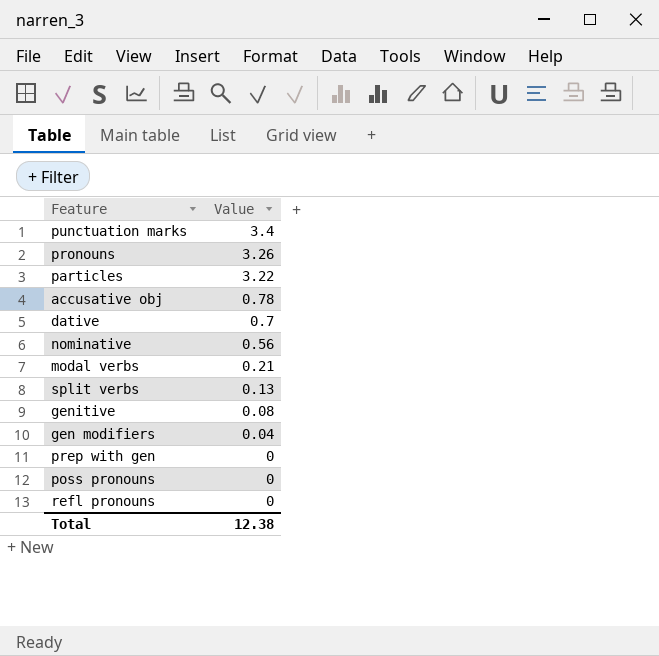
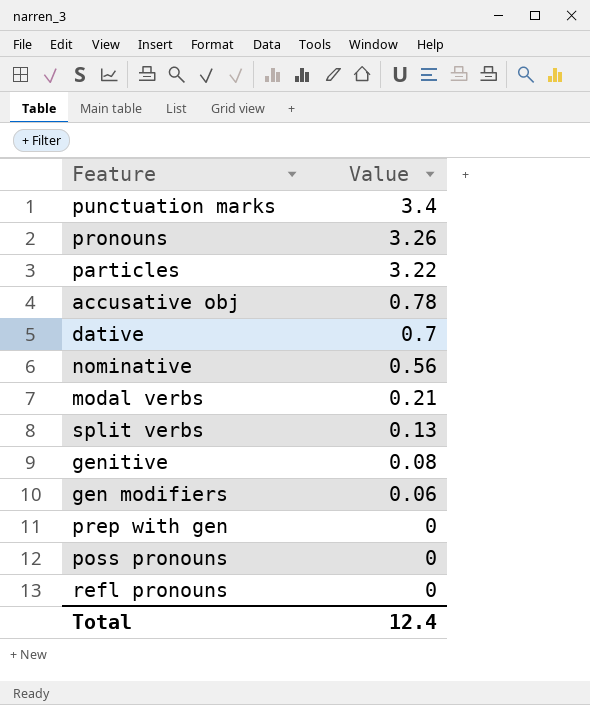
gen modifiers | Value: 0.04 -> 0.06
Total | Value: 12.38 -> 12.4

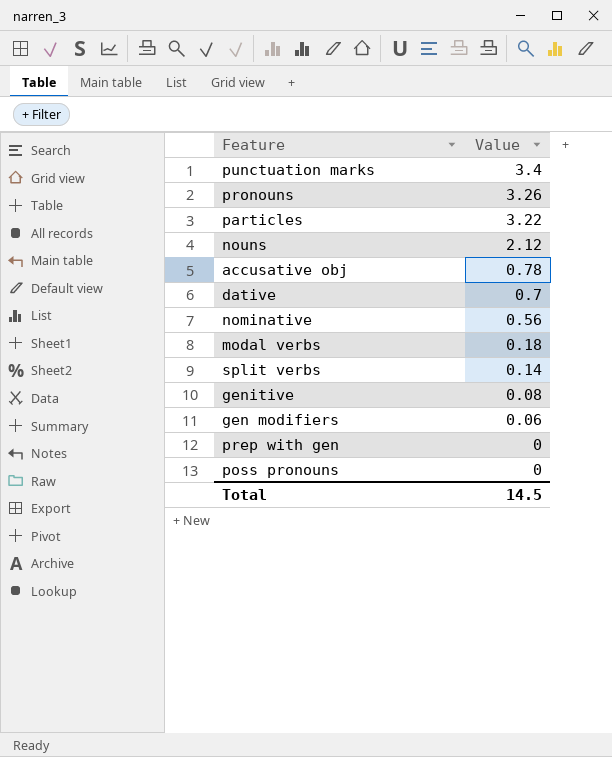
row refl pronouns: 0 -> none
row nouns: none -> 2.12
modal verbs | Value: 0.21 -> 0.18
split verbs | Value: 0.13 -> 0.14
Total | Value: 12.4 -> 14.5

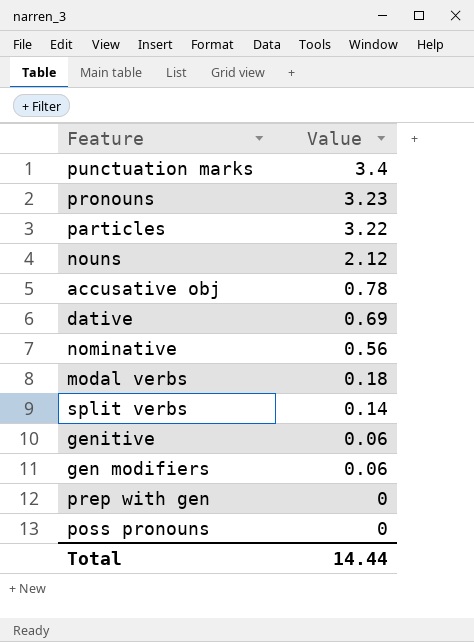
pronouns | Value: 3.26 -> 3.23
dative | Value: 0.7 -> 0.69
genitive | Value: 0.08 -> 0.06
Total | Value: 14.5 -> 14.44

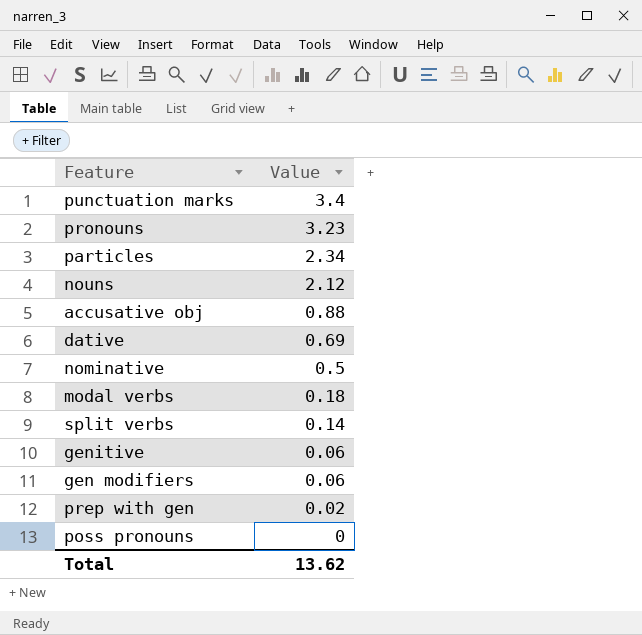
particles | Value: 3.22 -> 2.34
accusative obj | Value: 0.78 -> 0.88
nominative | Value: 0.56 -> 0.5
prep with gen | Value: 0 -> 0.02
Total | Value: 14.44 -> 13.62

